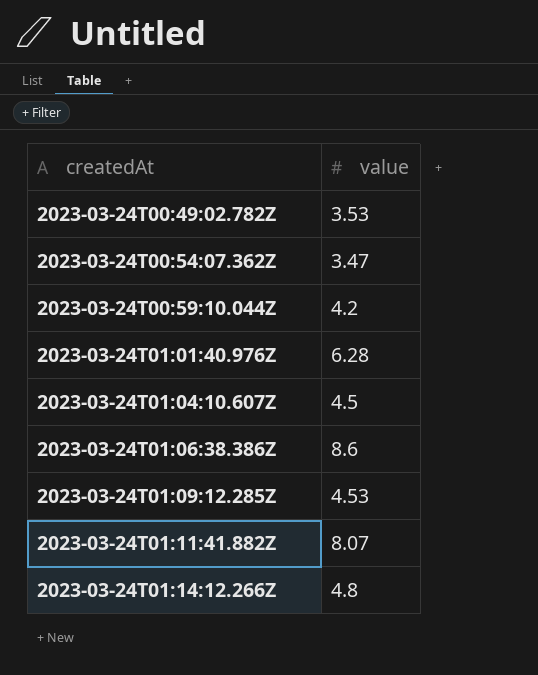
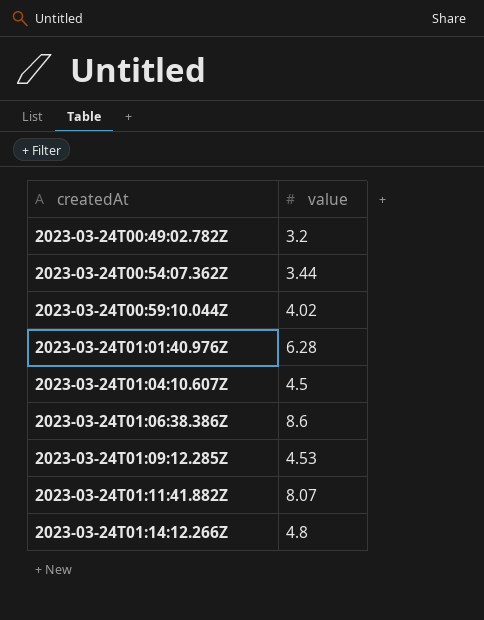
2023-03-24T00:49:02.782Z | value: 3.53 -> 3.2
2023-03-24T00:54:07.362Z | value: 3.47 -> 3.44
2023-03-24T00:59:10.044Z | value: 4.2 -> 4.02

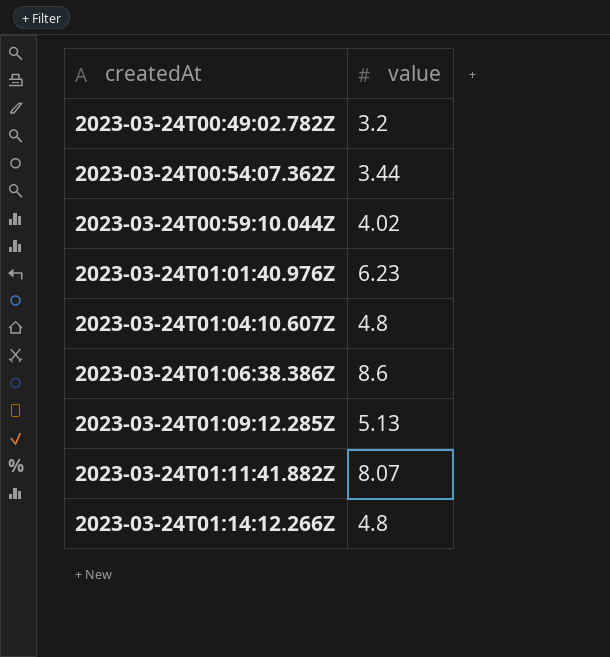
2023-03-24T01:01:40.976Z | value: 6.28 -> 6.23
2023-03-24T01:04:10.607Z | value: 4.5 -> 4.8
2023-03-24T01:09:12.285Z | value: 4.53 -> 5.13

